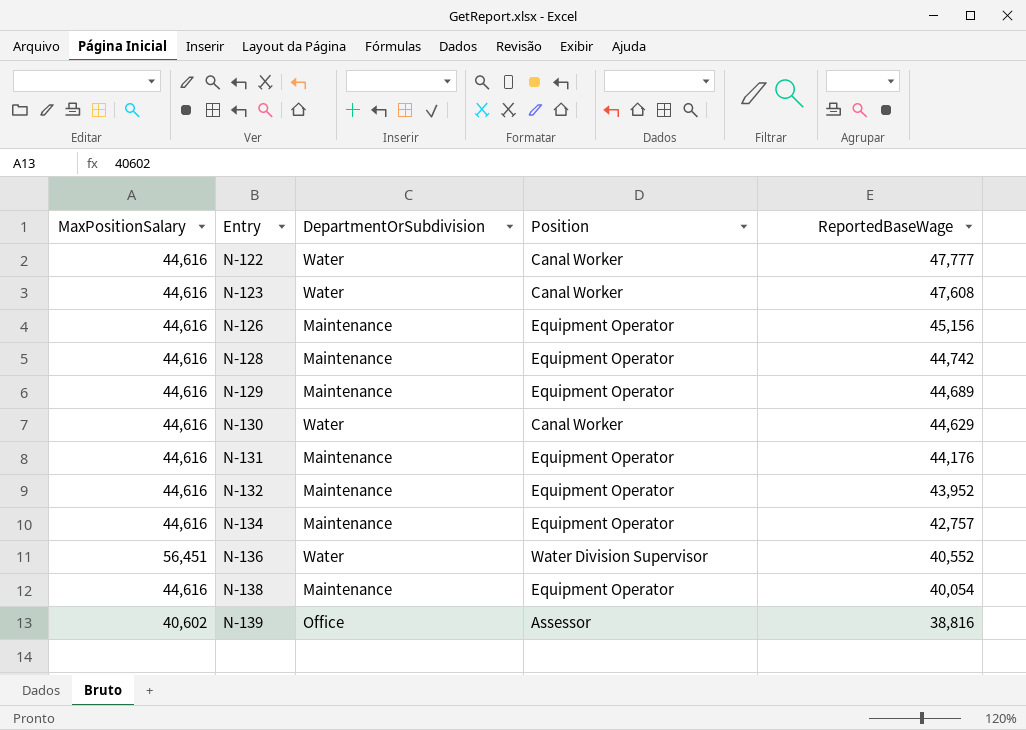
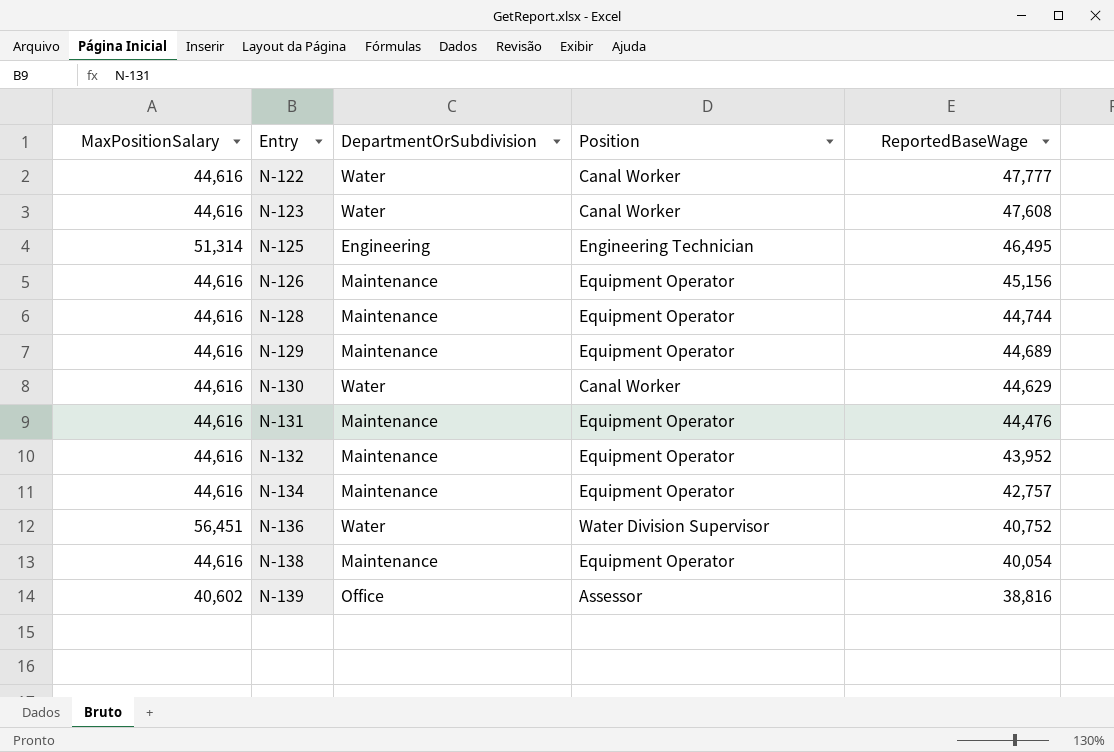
row N-125: none -> 51,314 | Engineering | Engineering Technician | 46,495
N-128 | ReportedBaseWage: 44,742 -> 44,744
N-131 | ReportedBaseWage: 44,176 -> 44,476
N-136 | ReportedBaseWage: 40,552 -> 40,752

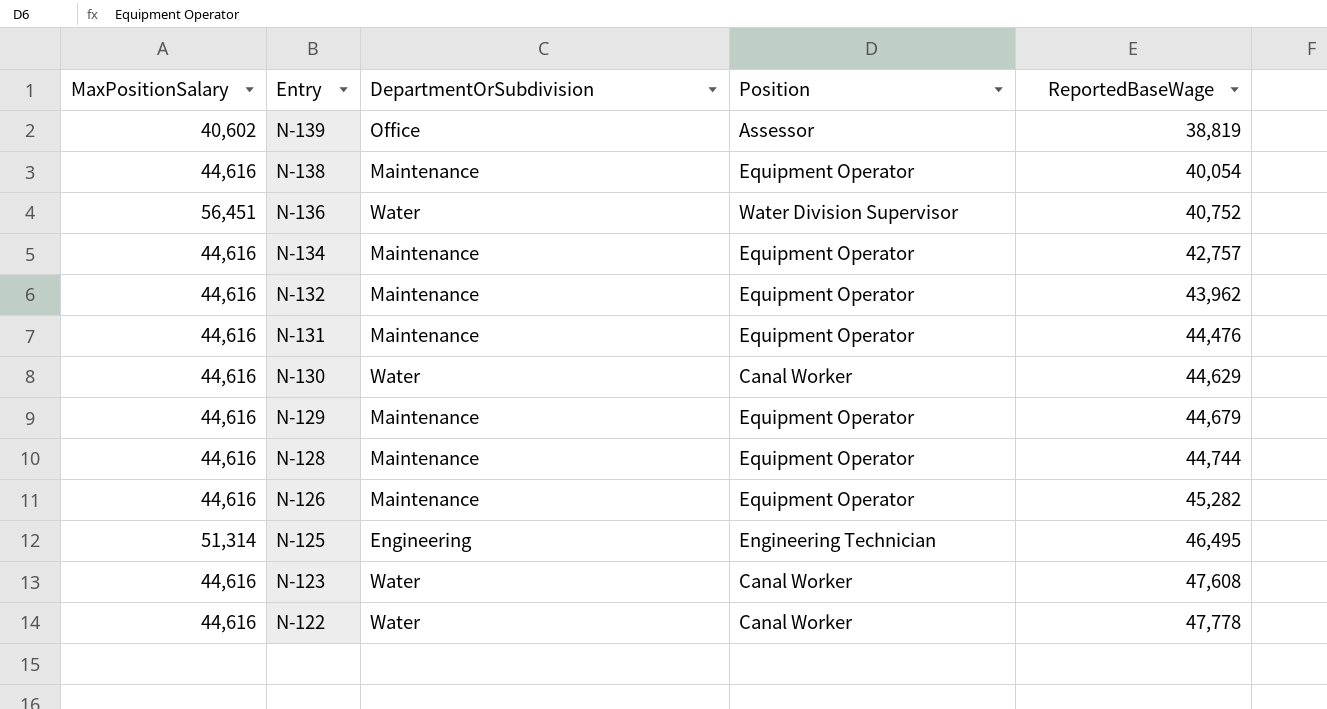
row order: Entry ascending -> Entry descending
N-139 | ReportedBaseWage: 38,816 -> 38,819
N-132 | ReportedBaseWage: 43,952 -> 43,962
N-129 | ReportedBaseWage: 44,689 -> 44,679
N-126 | ReportedBaseWage: 45,156 -> 45,282
N-122 | ReportedBaseWage: 47,777 -> 47,778

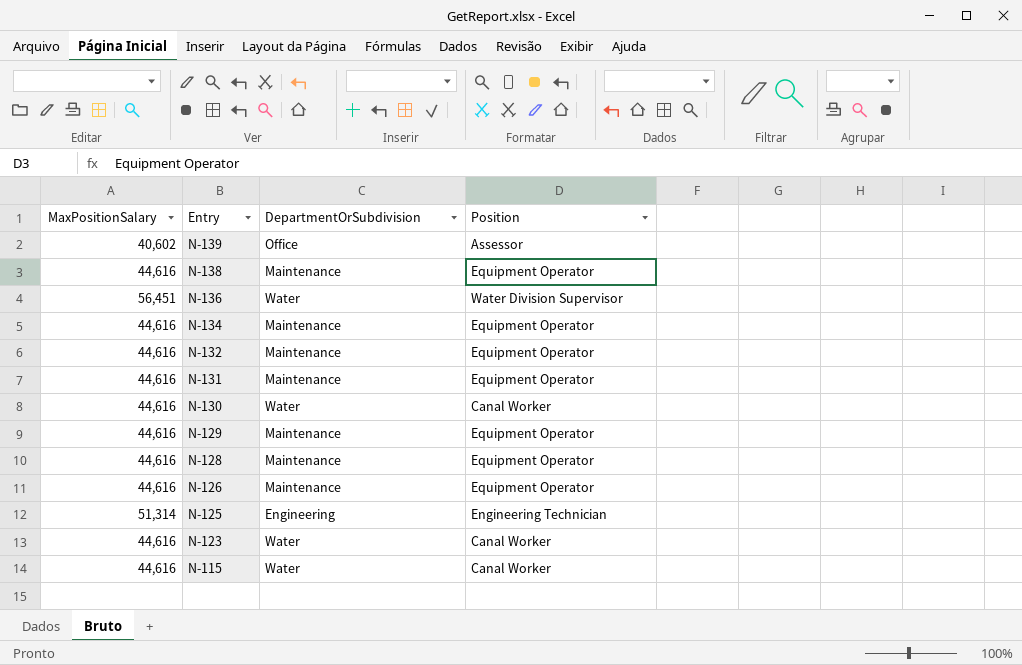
column ReportedBaseWage | position: 5 -> none
row N-122: 44,616 | Water | Canal Worker | 47,778 -> none
row N-115: none -> 44,616 | Water | Canal Worker

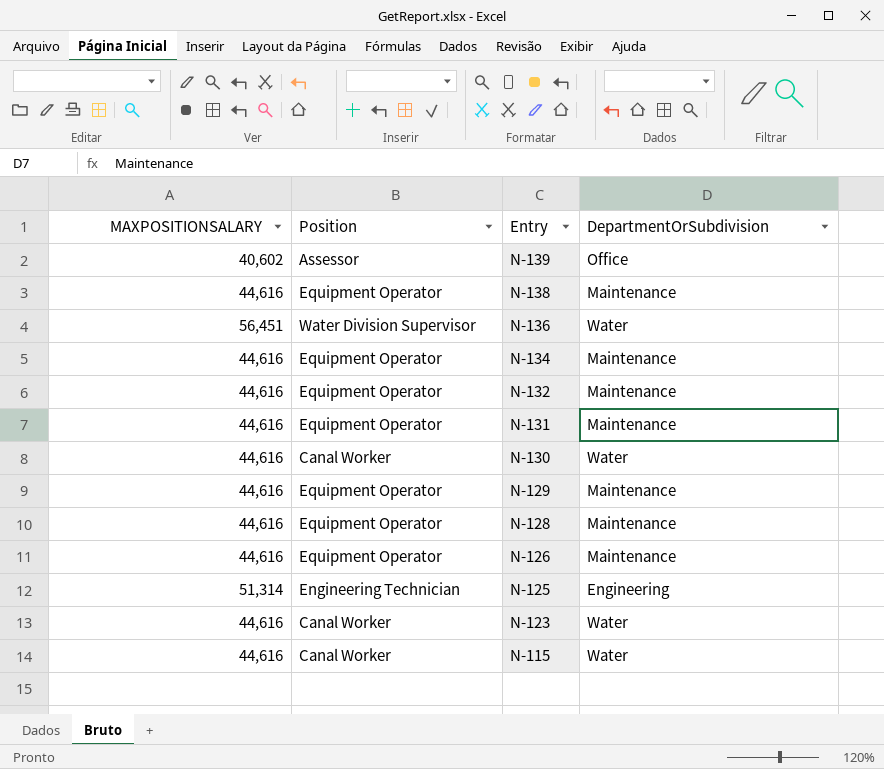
column name: MaxPositionSalary -> MAXPOSITIONSALARY
column Position | position: 4 -> 2

